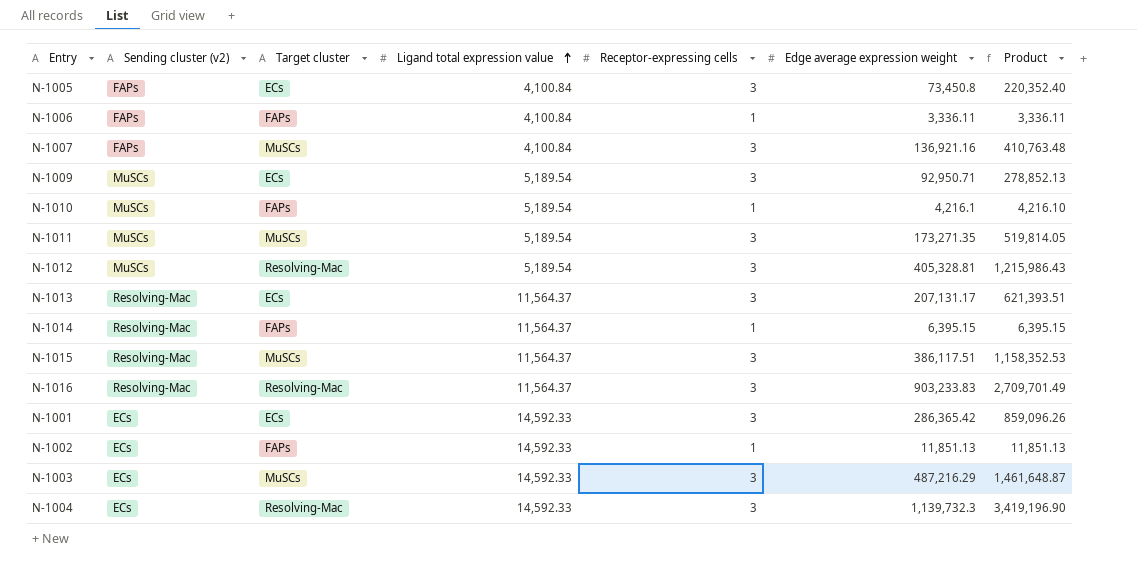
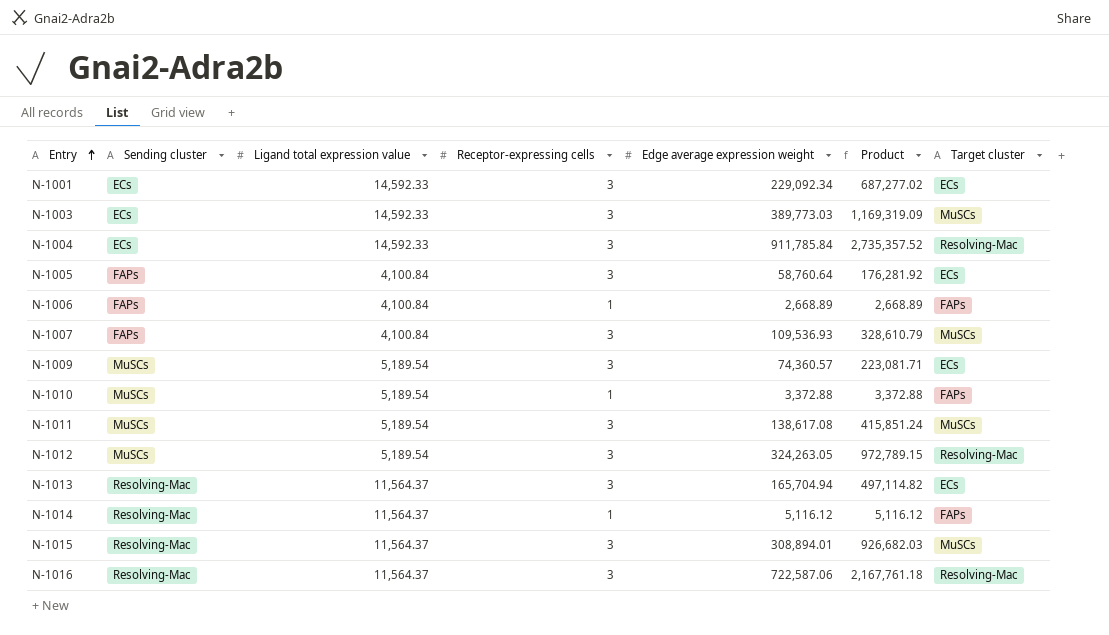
row order: Ligand total expression value ascending -> Entry ascending
column name: Sending cluster (v2) -> Sending cluster
column Target cluster | position: 3 -> 7
row N-1002: ECs | FAPs | 14,592.33 | 1 | 11,851.13 | 11,851.13 -> none
N-1001 | Edge average expression weight: 286,365.42 -> 229,092.34
N-1001 | Product: 859,096.26 -> 687,277.02
N-1003 | Edge average expression weight: 487,216.29 -> 389,773.03
N-1003 | Product: 1,461,648.87 -> 1,169,319.09
N-1004 | Edge average expression weight: 1,139,732.3 -> 911,785.84
N-1004 | Product: 3,419,196.90 -> 2,735,357.52
N-1005 | Edge average expression weight: 73,450.8 -> 58,760.64
N-1005 | Product: 220,352.40 -> 176,281.92
N-1006 | Edge average expression weight: 3,336.11 -> 2,668.89
N-1006 | Product: 3,336.11 -> 2,668.89
N-1007 | Edge average expression weight: 136,921.16 -> 109,536.93
N-1007 | Product: 410,763.48 -> 328,610.79
N-1009 | Edge average expression weight: 92,950.71 -> 74,360.57
N-1009 | Product: 278,852.13 -> 223,081.71
N-1010 | Edge average expression weight: 4,216.1 -> 3,372.88
N-1010 | Product: 4,216.10 -> 3,372.88
N-1011 | Edge average expression weight: 173,271.35 -> 138,617.08
N-1011 | Product: 519,814.05 -> 415,851.24
N-1012 | Edge average expression weight: 405,328.81 -> 324,263.05
N-1012 | Product: 1,215,986.43 -> 972,789.15
N-1013 | Edge average expression weight: 207,131.17 -> 165,704.94
N-1013 | Product: 621,393.51 -> 497,114.82
N-1014 | Edge average expression weight: 6,395.15 -> 5,116.12
N-1014 | Product: 6,395.15 -> 5,116.12
N-1015 | Edge average expression weight: 386,117.51 -> 308,894.01
N-1015 | Product: 1,158,352.53 -> 926,682.03
N-1016 | Edge average expression weight: 903,233.83 -> 722,587.06
N-1016 | Product: 2,709,701.49 -> 2,167,761.18

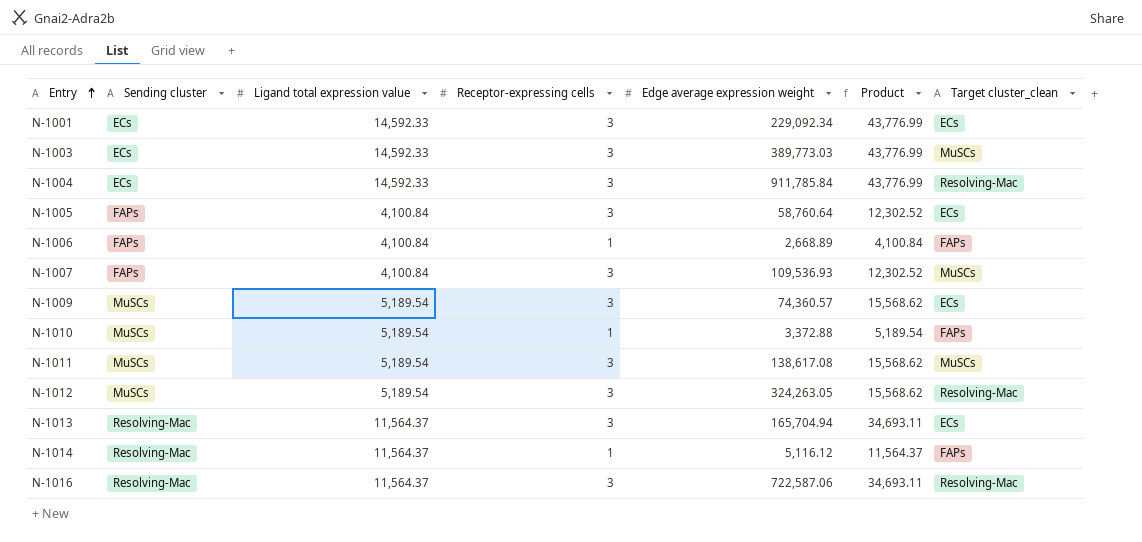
column Product | formula: [Receptor-expressing cells] * [Edge average expression weight] -> [Ligand total expression value] * [Receptor-expressing cells]
column name: Target cluster -> Target cluster_clean
row N-1015: Resolving-Mac | 11,564.37 | 3 | 308,894.01 | 926,682.03 | MuSCs -> none

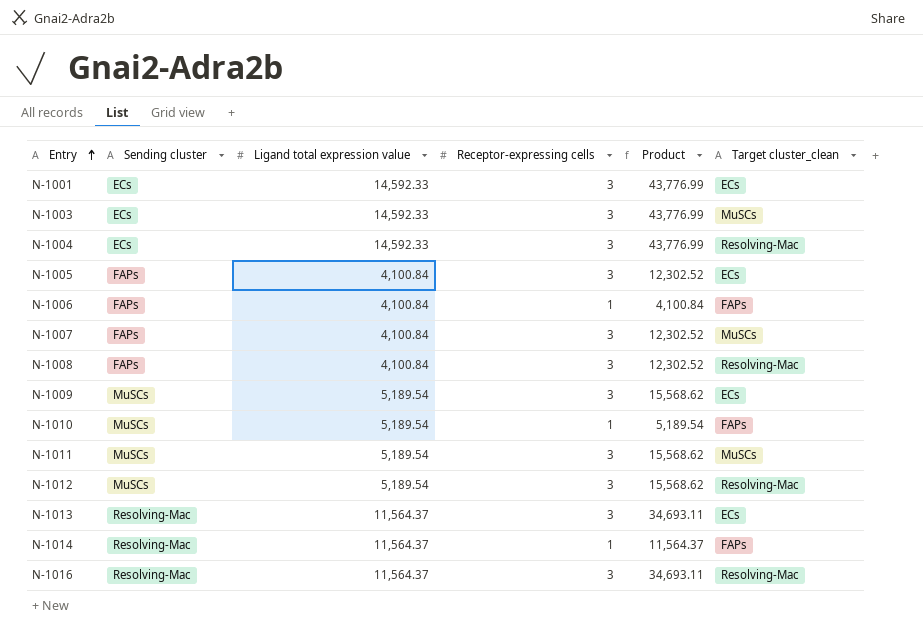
column Edge average expression weight | position: 5 -> none
row N-1008: none -> FAPs | 4,100.84 | 3 | 12,302.52 | Resolving-Mac

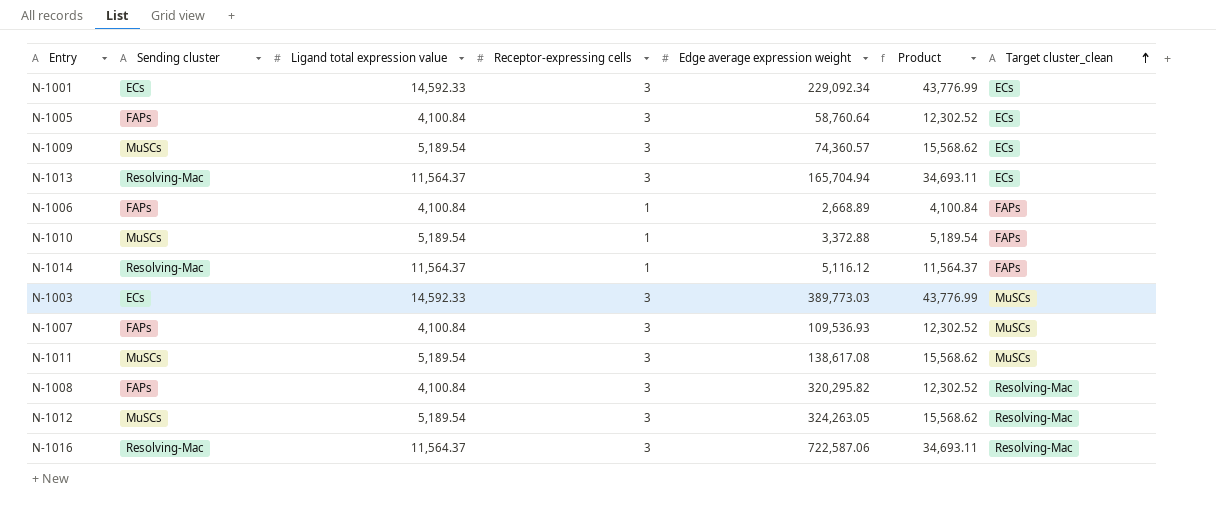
row order: Entry ascending -> Target cluster_clean ascending
column Edge average expression weight | position: none -> 5
row N-1004: ECs | 14,592.33 | 3 | 43,776.99 | Resolving-Mac -> none

